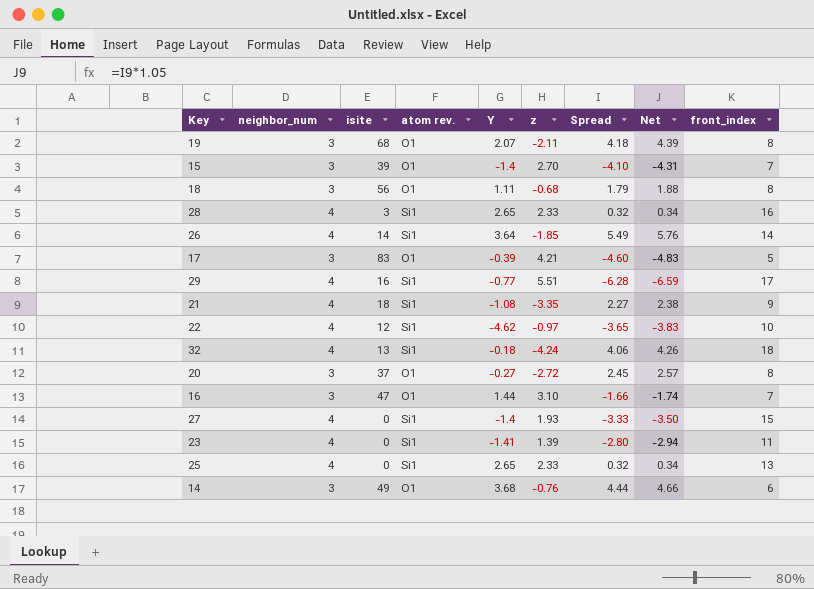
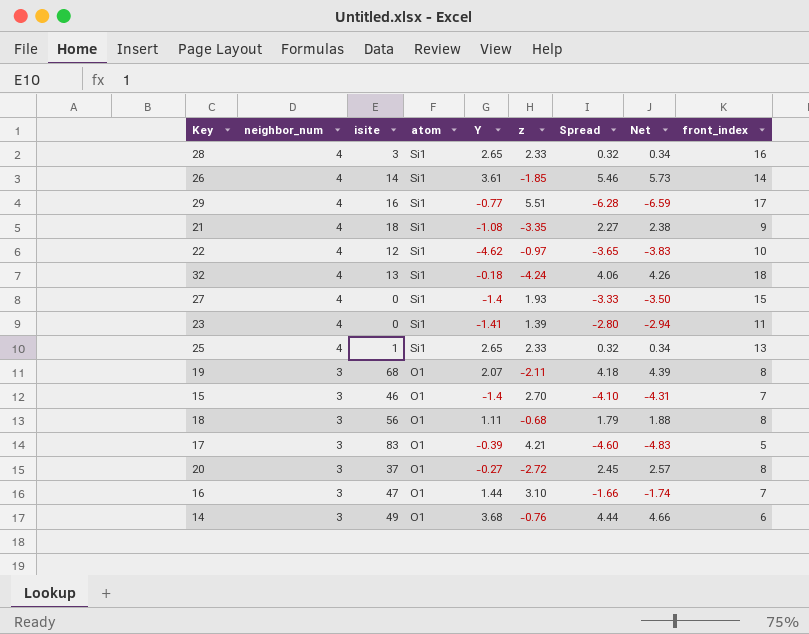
row order: none -> neighbor_num descending
column name: atom rev. -> atom
26 | Y: 3.64 -> 3.61
26 | Spread: 5.49 -> 5.46
26 | Net: 5.76 -> 5.73
25 | isite: 0 -> 1
15 | isite: 39 -> 46

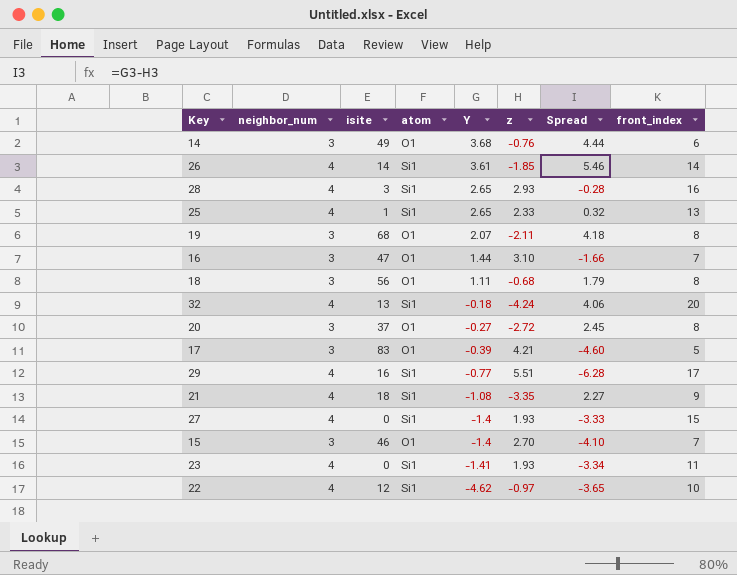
row order: neighbor_num descending -> Y descending
column Net | formula: [Spread] * 1.05 -> none
28 | z: 2.33 -> 2.93
28 | Spread: 0.32 -> -0.28
32 | front_index: 18 -> 20
23 | z: 1.39 -> 1.93
23 | Spread: -2.80 -> -3.34

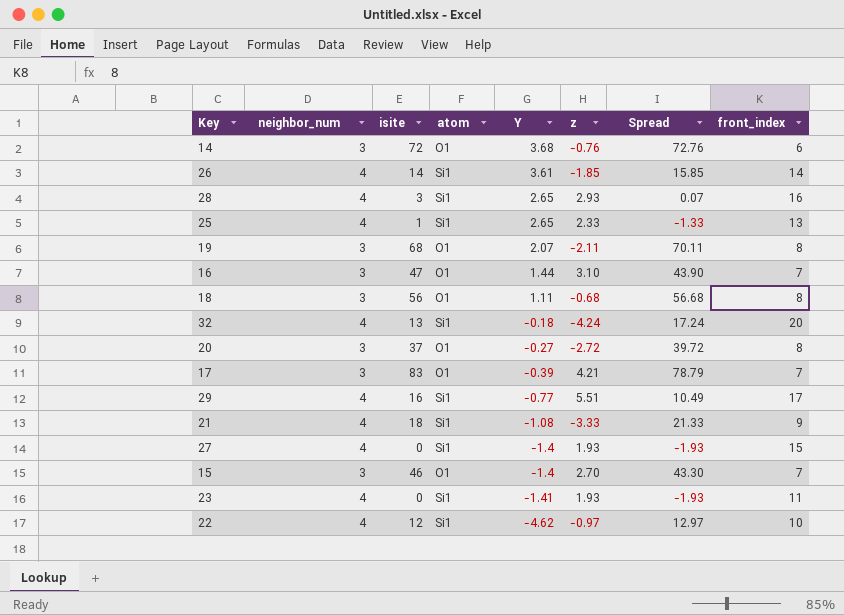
column Spread | formula: [Y] - [z] -> [isite] - [z]
14 | isite: 49 -> 72
17 | front_index: 5 -> 7
21 | z: -3.35 -> -3.33

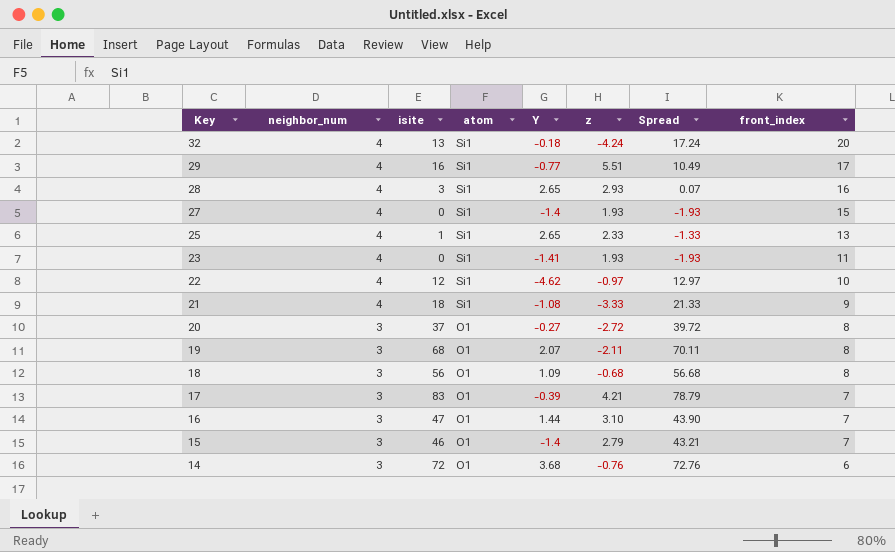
row order: Y descending -> Key descending
row 26: 4 | 14 | Si1 | 3.61 | -1.85 | 15.85 | 14 -> none
18 | Y: 1.11 -> 1.09
15 | z: 2.70 -> 2.79
15 | Spread: 43.30 -> 43.21

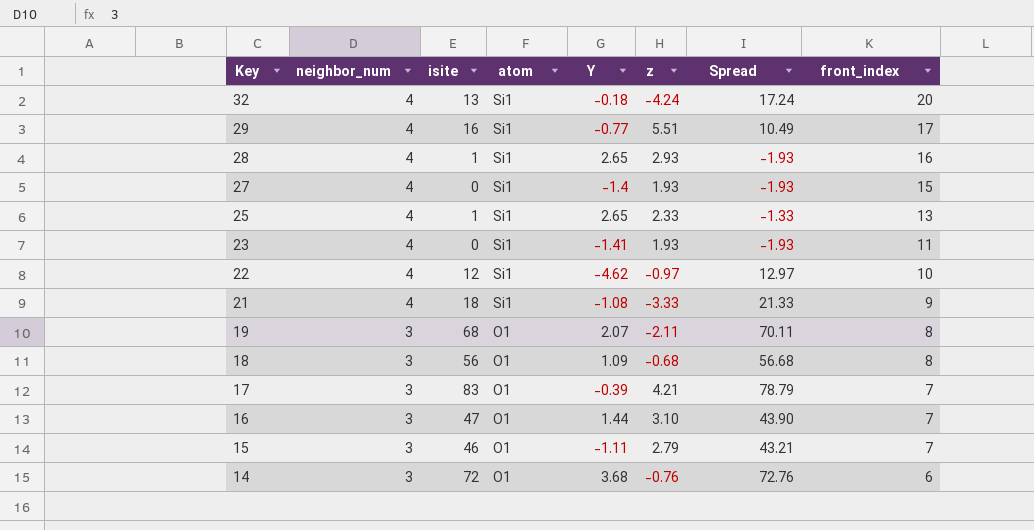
row 20: 3 | 37 | O1 | -0.27 | -2.72 | 39.72 | 8 -> none
28 | isite: 3 -> 1
28 | Spread: 0.07 -> -1.93
15 | Y: -1.4 -> -1.11

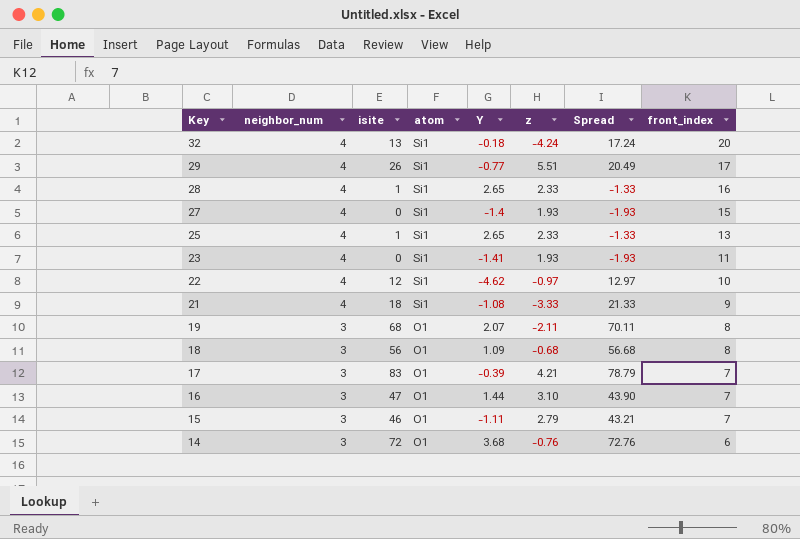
29 | isite: 16 -> 26
29 | Spread: 10.49 -> 20.49
28 | z: 2.93 -> 2.33
28 | Spread: -1.93 -> -1.33

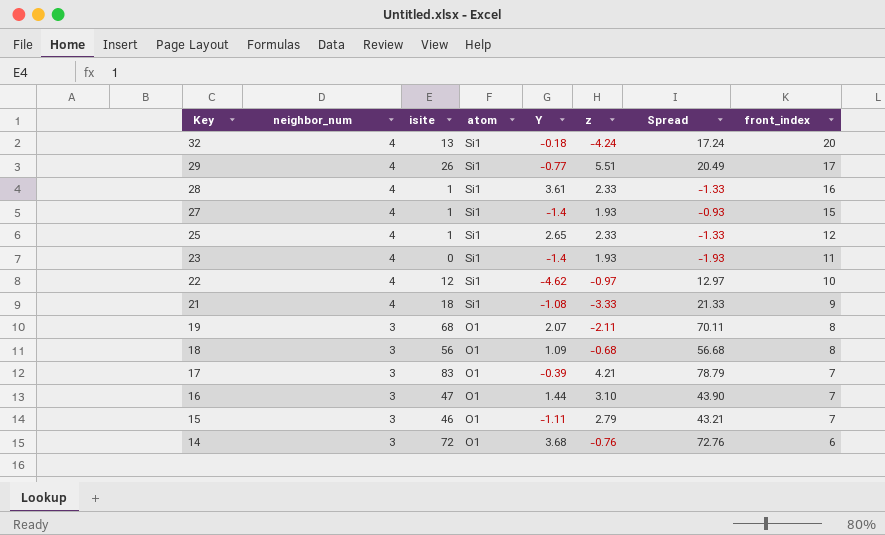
28 | Y: 2.65 -> 3.61
27 | isite: 0 -> 1
27 | Spread: -1.93 -> -0.93
25 | front_index: 13 -> 12
23 | Y: -1.41 -> -1.4

